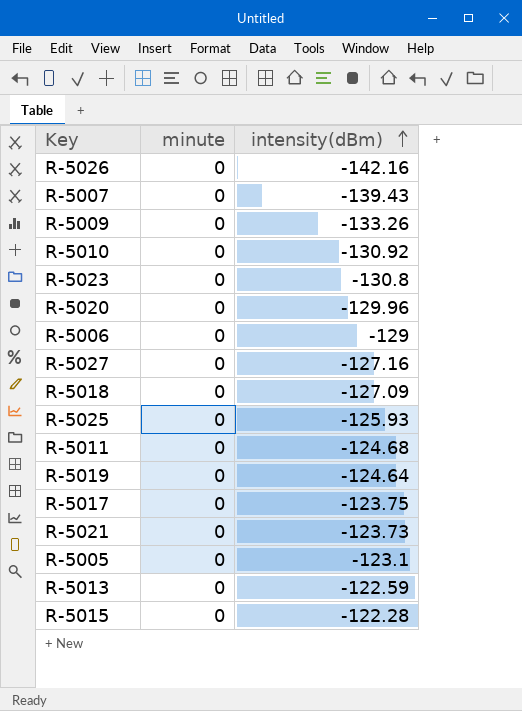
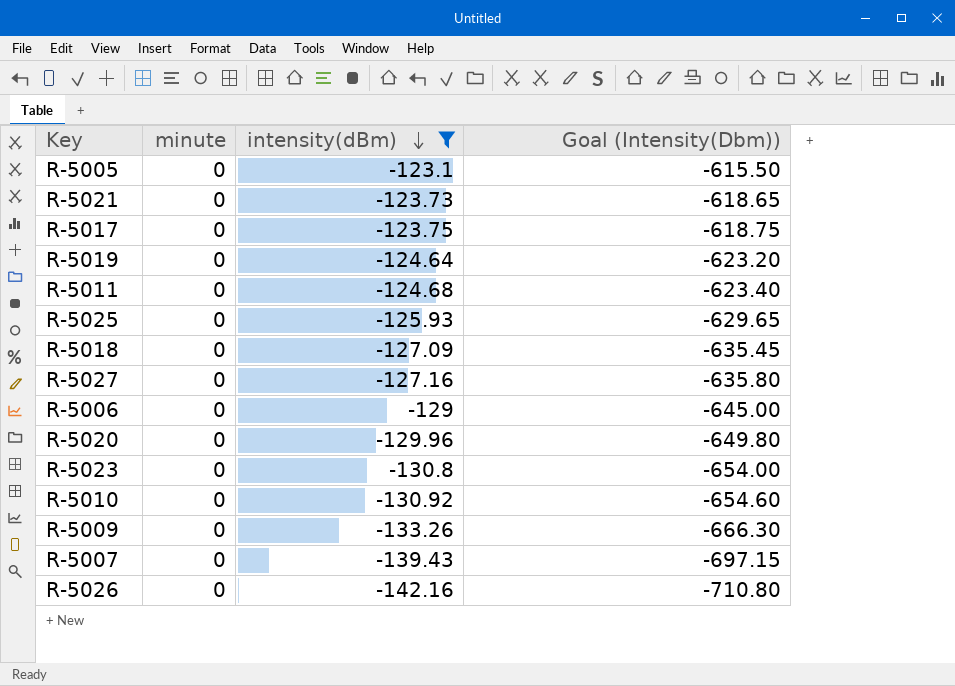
filter: none -> intensity(dBm) <= -123.1
row order: intensity(dBm) ascending -> intensity(dBm) descending
column Goal (Intensity(Dbm)) | formula: none -> [intensity(dBm)] * 5

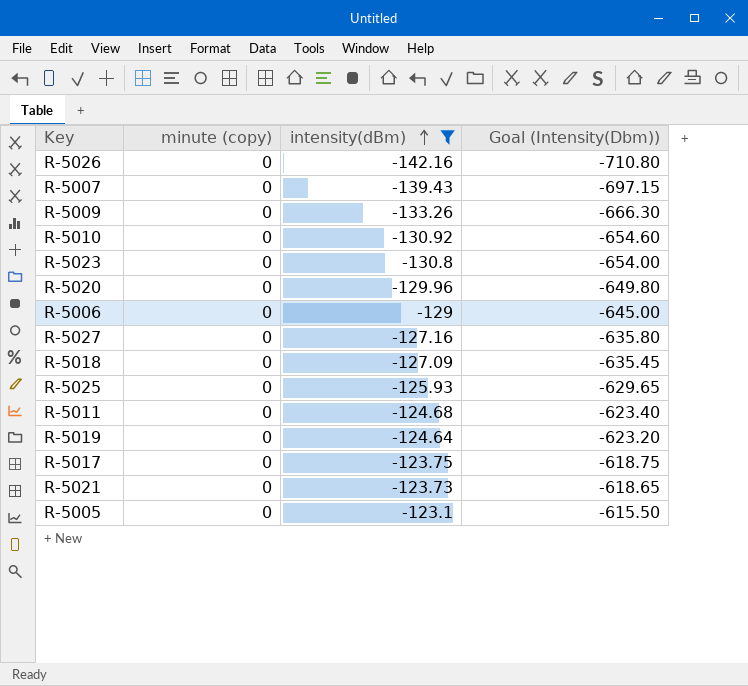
row order: intensity(dBm) descending -> intensity(dBm) ascending
column name: minute -> minute (copy)

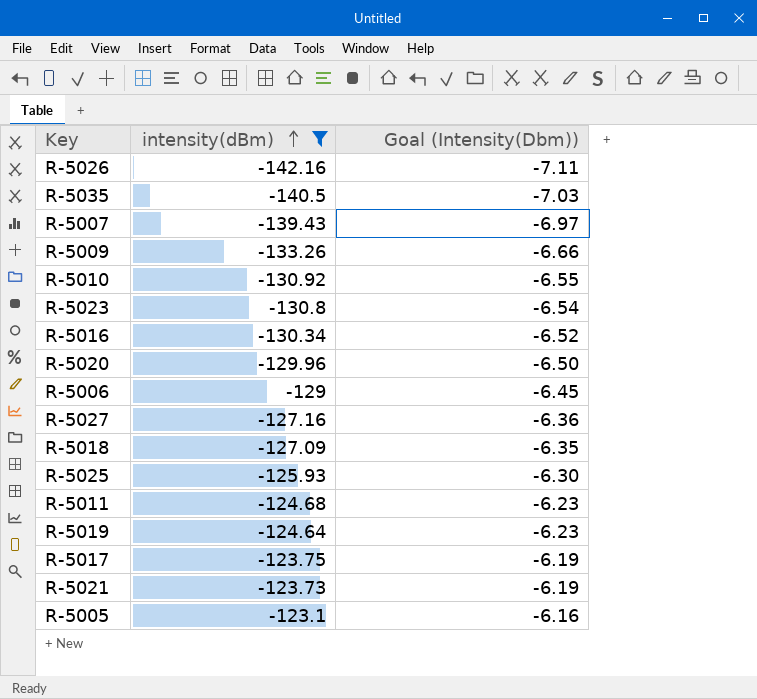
column minute (copy) | position: 2 -> none
column Goal (Intensity(Dbm)) | formula: [intensity(dBm)] * 5 -> [intensity(dBm)] * 0.05
row R-5035: none -> -140.5 | -7.03
row R-5016: none -> -130.34 | -6.52

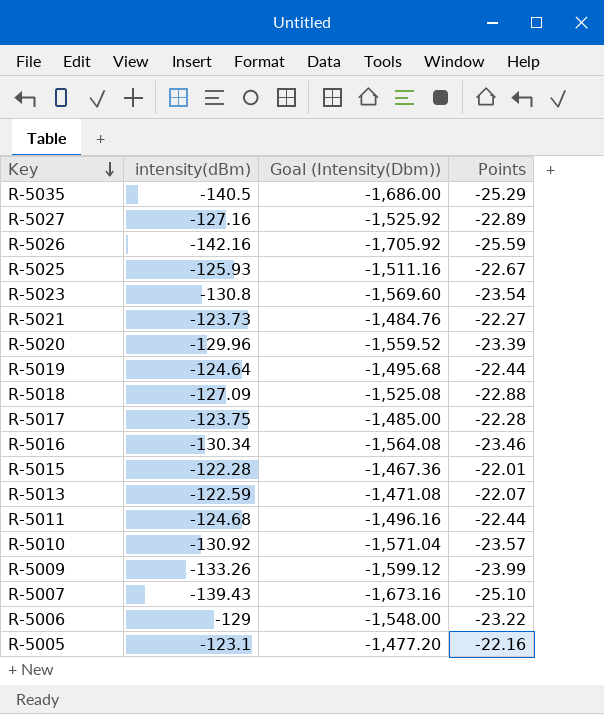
filter: intensity(dBm) <= -123.1 -> none
row order: intensity(dBm) ascending -> Key descending
column Goal (Intensity(Dbm)) | formula: [intensity(dBm)] * 0.05 -> [intensity(dBm)] * 12
column Points | formula: none -> [intensity(dBm)] * 0.18

